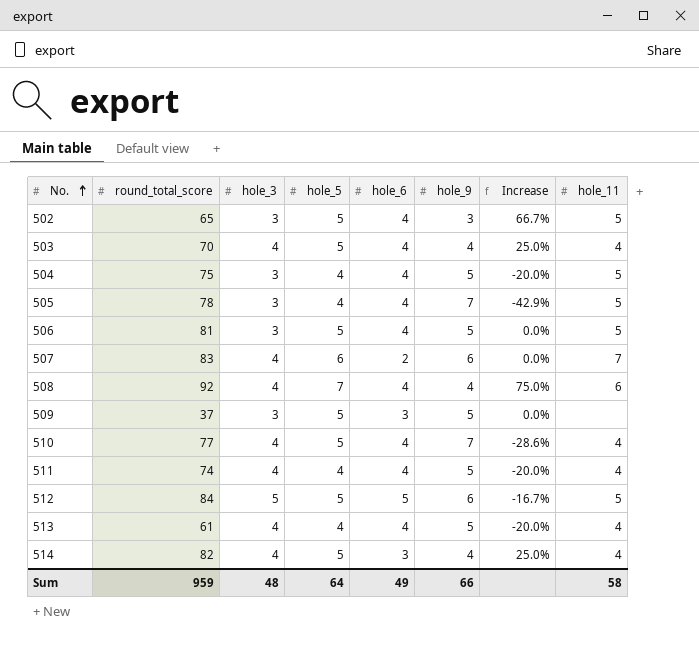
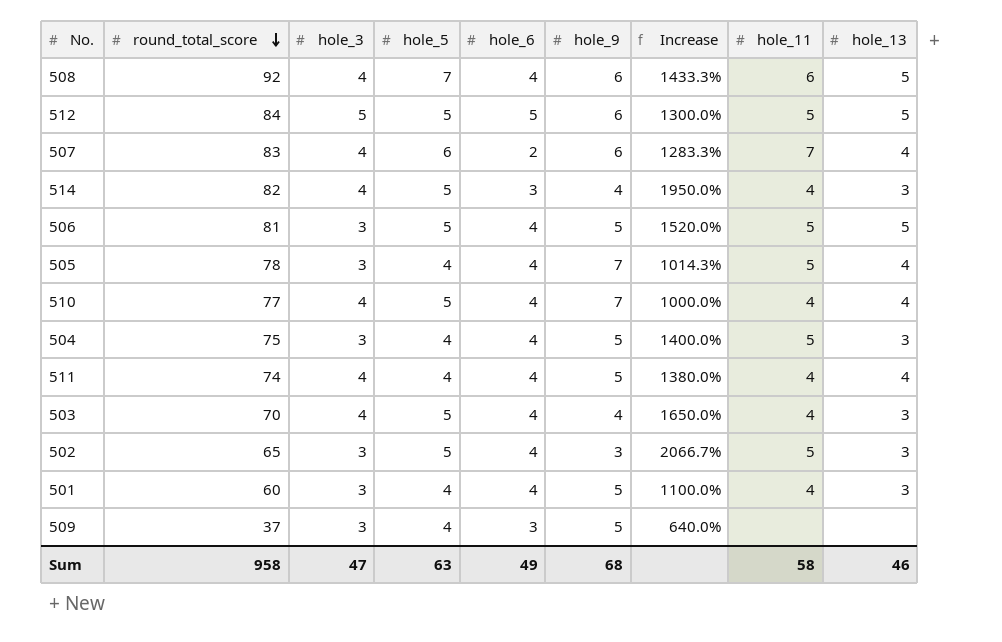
row order: No. ascending -> round_total_score descending
column Increase | formula: ([hole_5] - [hole_9]) / [hole_9] -> ([round_total_score] - [hole_9]) / [hole_9]
column hole_13 | position: none -> 9
row 513: 61 | 4 | 4 | 4 | 5 | -20.0% | 4 -> none
508 | hole_9: 4 -> 6
row 501: none -> 60 | 3 | 4 | 4 | 5 | 1100.0% | 4 | 3
509 | hole_5: 5 -> 4
Sum | round_total_score: 959 -> 958
Sum | hole_3: 48 -> 47
Sum | hole_5: 64 -> 63
Sum | hole_9: 66 -> 68

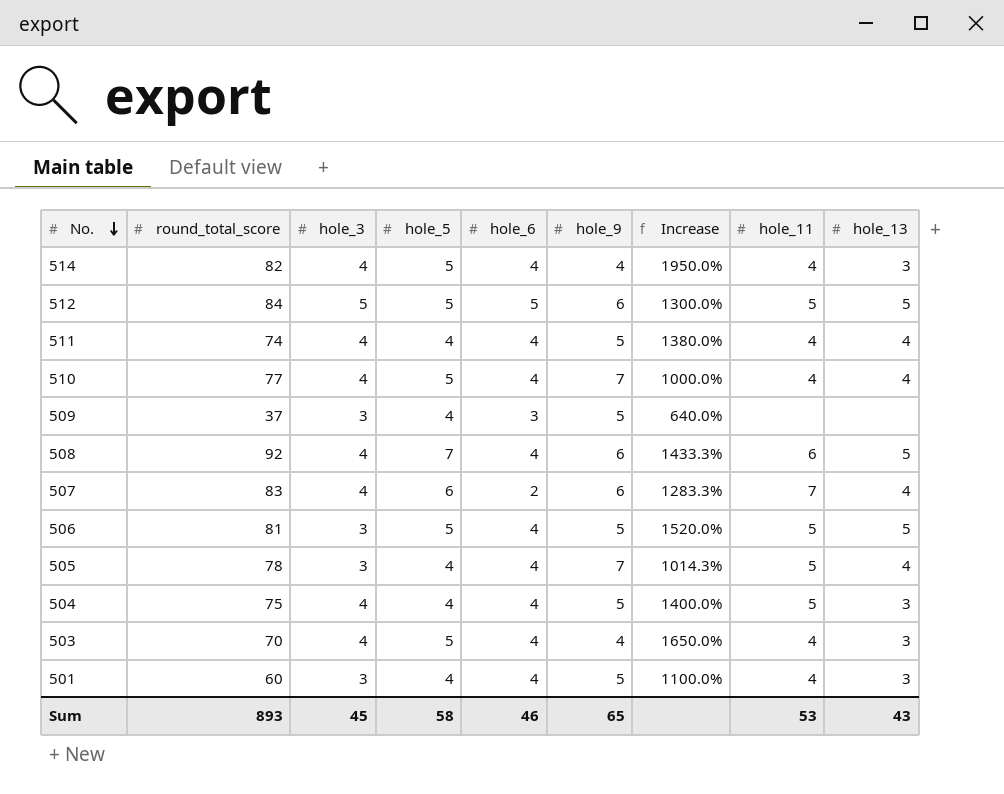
row order: round_total_score descending -> No. descending
row 502: 65 | 3 | 5 | 4 | 3 | 2066.7% | 5 | 3 -> none
514 | hole_6: 3 -> 4
504 | hole_3: 3 -> 4
Sum | round_total_score: 958 -> 893
Sum | hole_3: 47 -> 45
Sum | hole_5: 63 -> 58
Sum | hole_6: 49 -> 46
Sum | hole_9: 68 -> 65
Sum | hole_11: 58 -> 53
Sum | hole_13: 46 -> 43

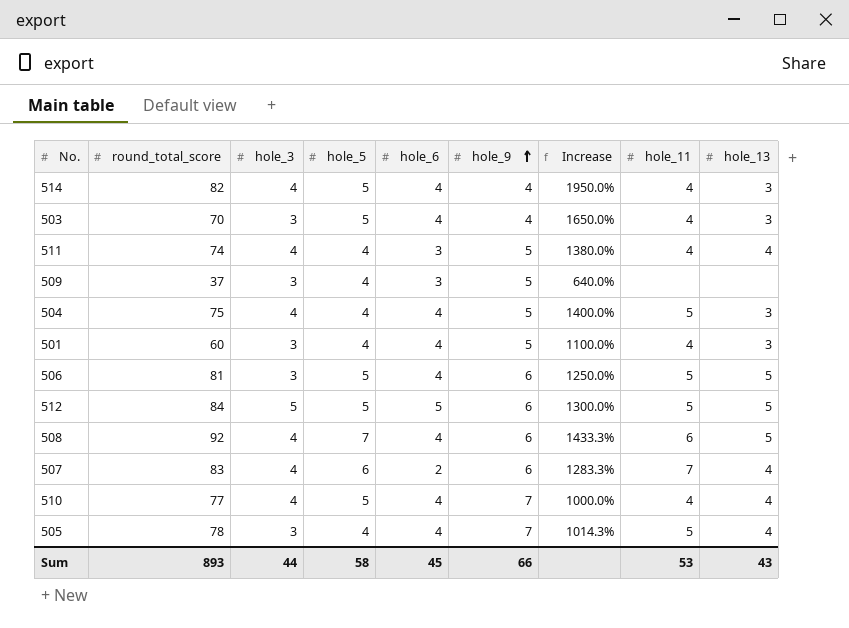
row order: No. descending -> hole_9 ascending
503 | hole_3: 4 -> 3
511 | hole_6: 4 -> 3
506 | hole_9: 5 -> 6
506 | Increase: 1520.0% -> 1250.0%
Sum | hole_3: 45 -> 44
Sum | hole_6: 46 -> 45
Sum | hole_9: 65 -> 66

